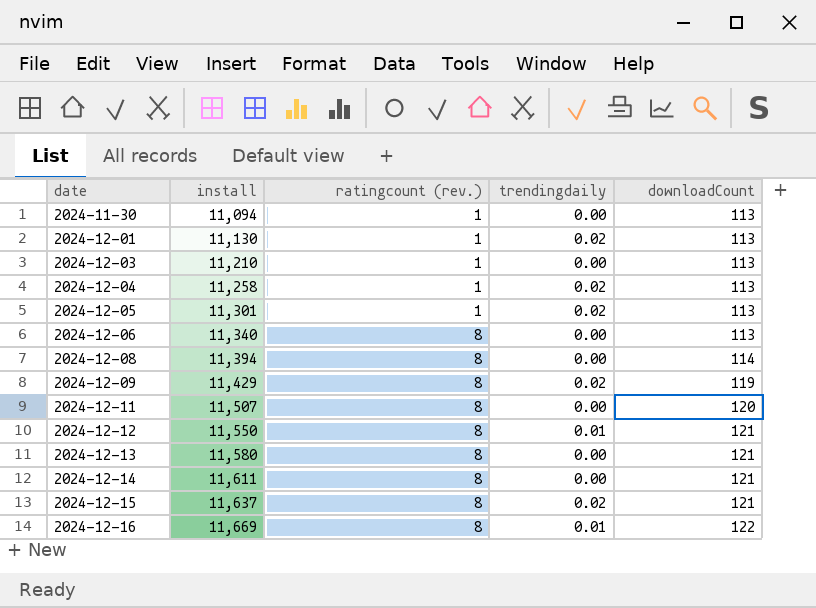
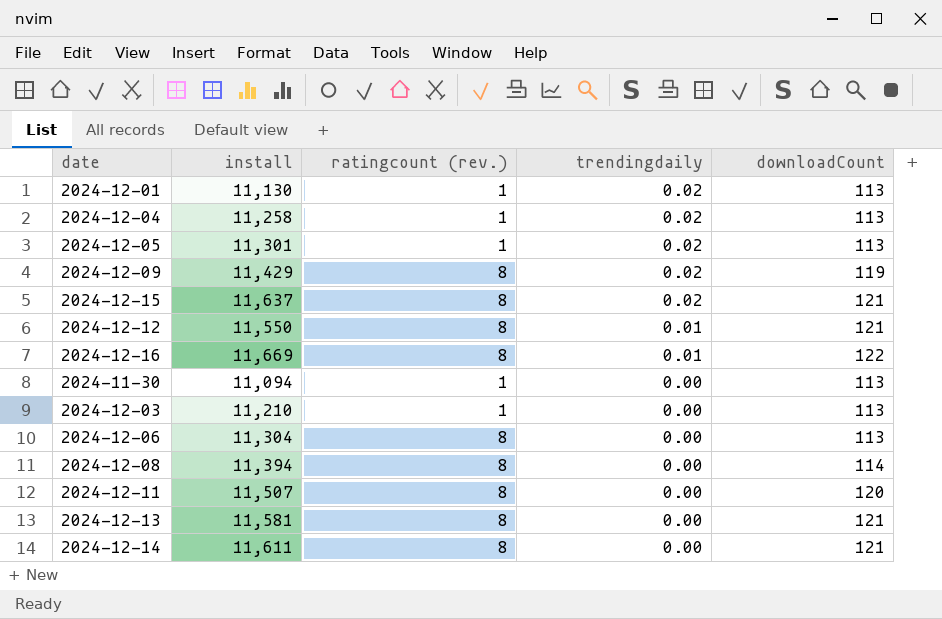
row order: date ascending -> trendingdaily descending
2024-12-06 | install: 11,340 -> 11,304
2024-12-13 | install: 11,580 -> 11,581

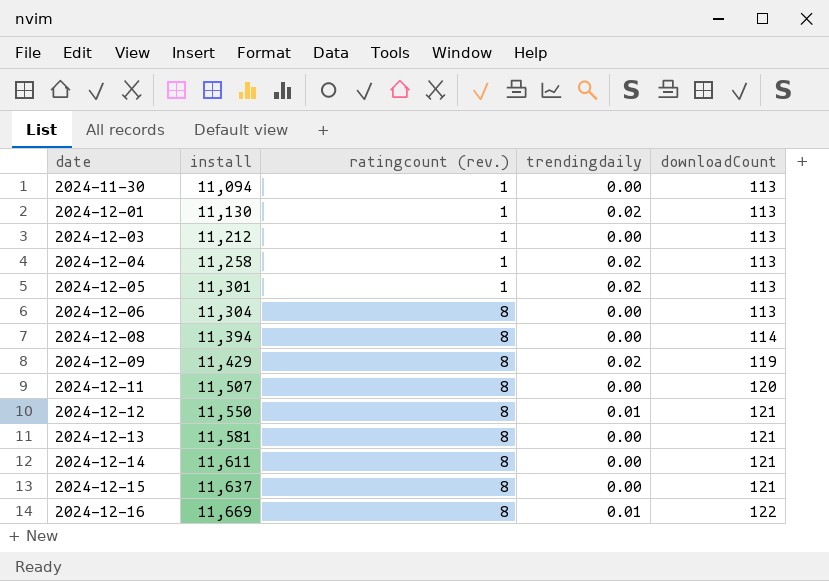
row order: trendingdaily descending -> date ascending
2024-12-03 | install: 11,210 -> 11,212
2024-12-15 | trendingdaily: 0.02 -> 0.00

